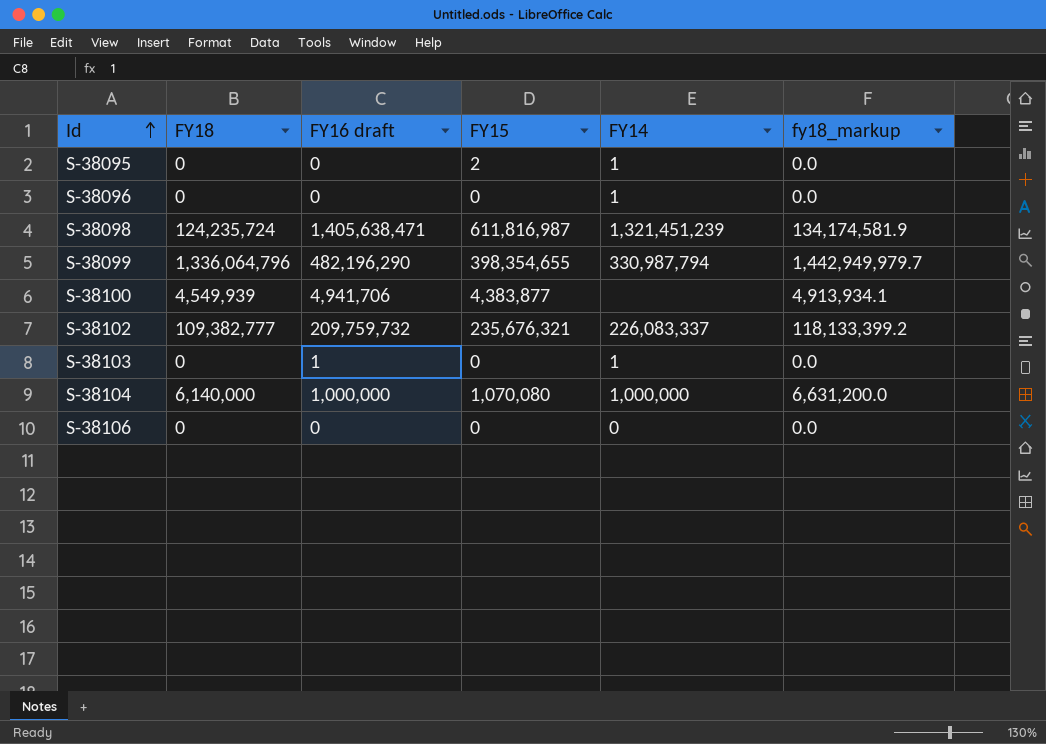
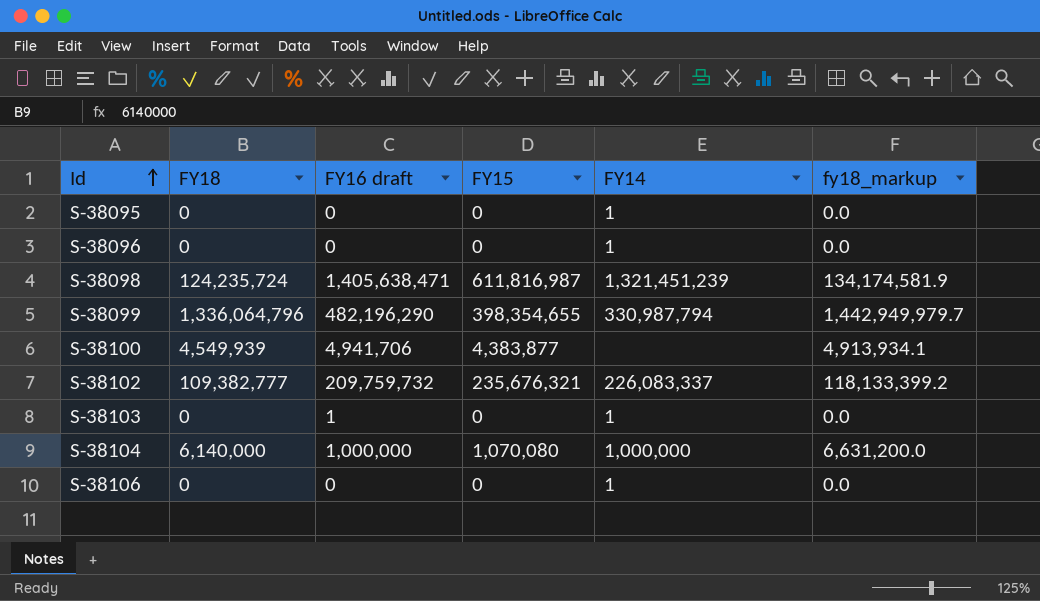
S-38095 | FY15: 2 -> 0
S-38106 | FY14: 0 -> 1

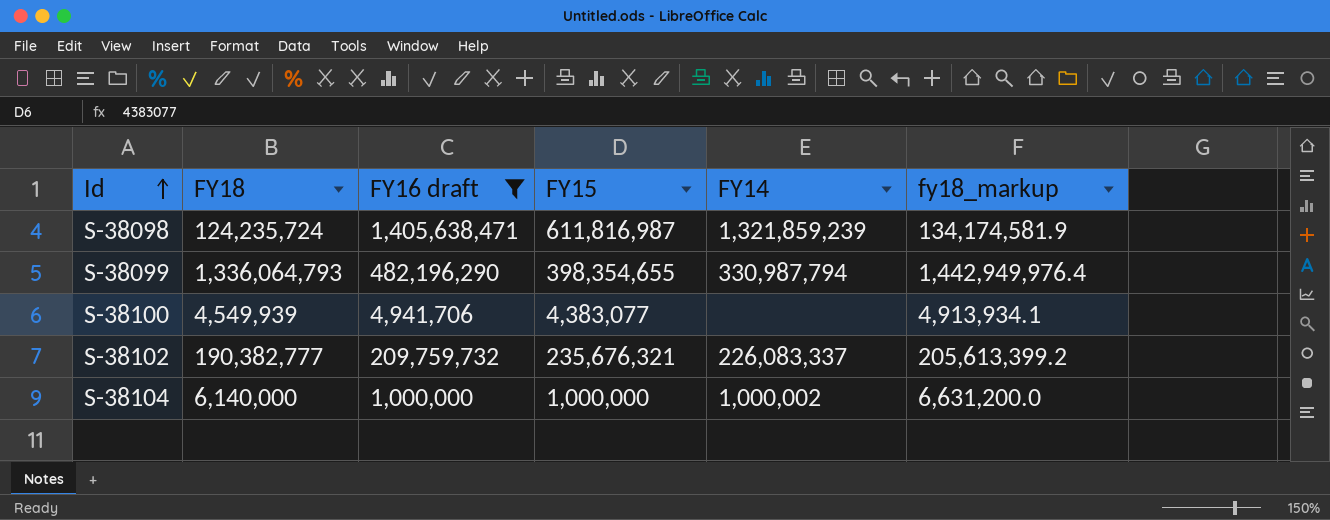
filter: none -> FY16 draft >= 1,000,000
S-38098 | FY14: 1,321,451,239 -> 1,321,859,239
S-38099 | FY18: 1,336,064,796 -> 1,336,064,793
S-38099 | fy18_markup: 1,442,949,979.7 -> 1,442,949,976.4
S-38100 | FY15: 4,383,877 -> 4,383,077
S-38102 | FY18: 109,382,777 -> 190,382,777
S-38102 | fy18_markup: 118,133,399.2 -> 205,613,399.2
S-38104 | FY15: 1,070,080 -> 1,000,000
S-38104 | FY14: 1,000,000 -> 1,000,002

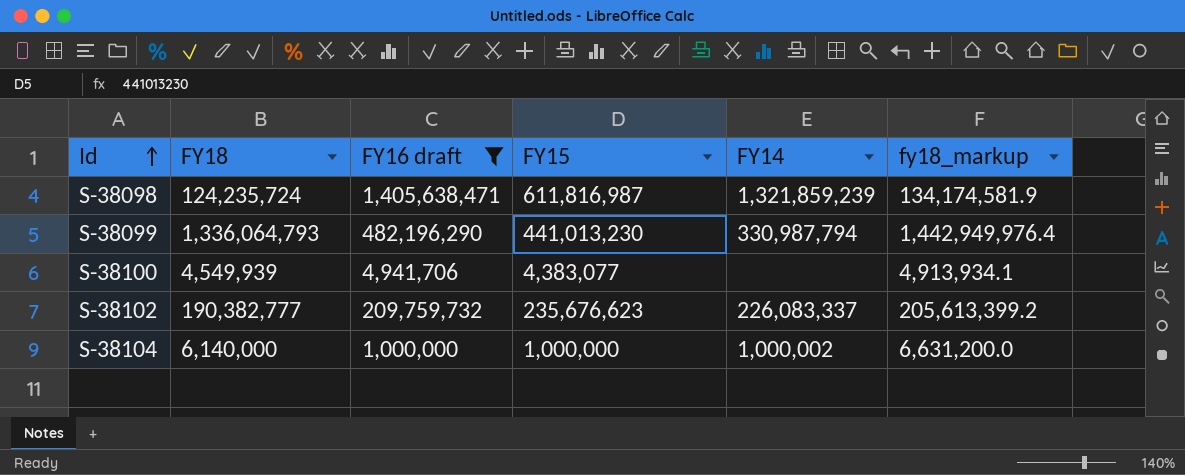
S-38099 | FY15: 398,354,655 -> 441,013,230
S-38102 | FY15: 235,676,321 -> 235,676,623

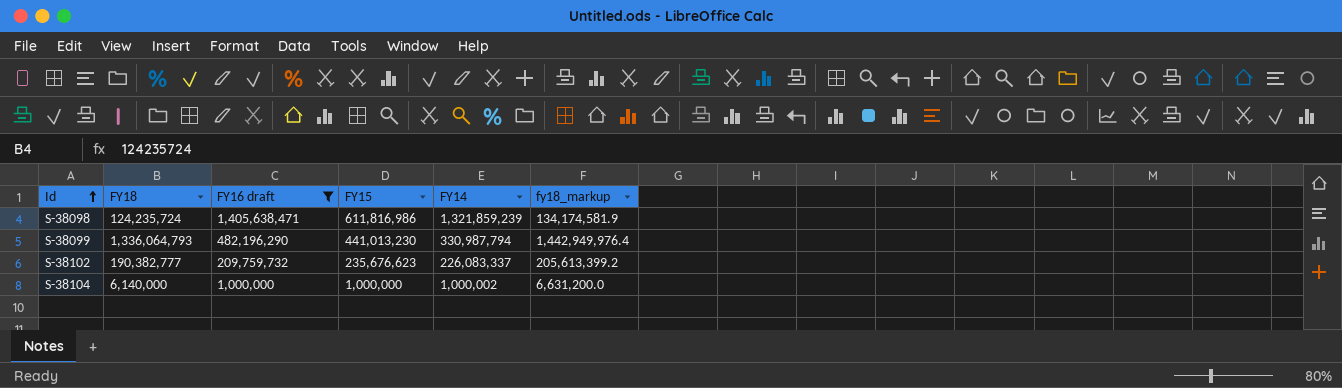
row S-38100: 4,549,939 | 4,941,706 | 4,383,077 | none | 4,913,934.1 -> none
S-38098 | FY15: 611,816,987 -> 611,816,986

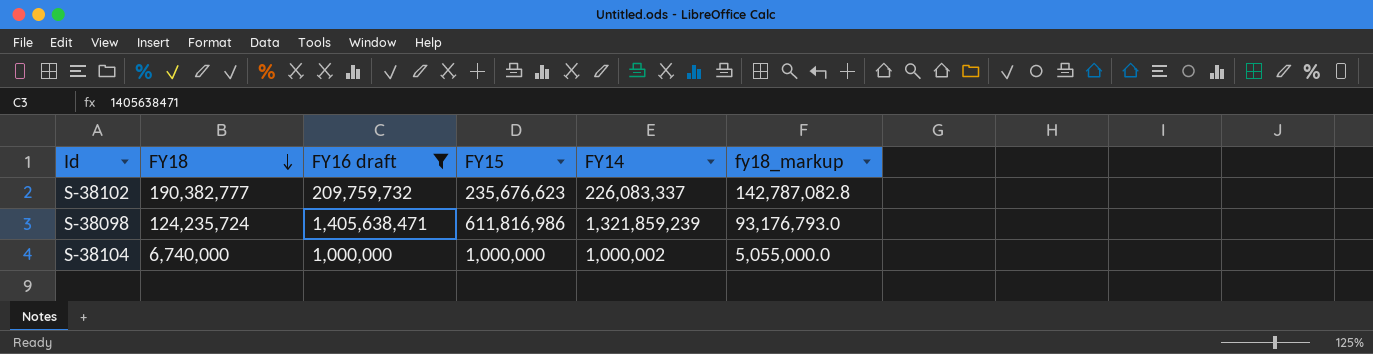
row order: Id ascending -> FY18 descending
column fy18_markup | formula: [FY18] * 1.08 -> [FY18] * 0.75
row S-38099: 1,336,064,793 | 482,196,290 | 441,013,230 | 330,987,794 | 1,442,949,976.4 -> none
S-38104 | FY18: 6,140,000 -> 6,740,000

